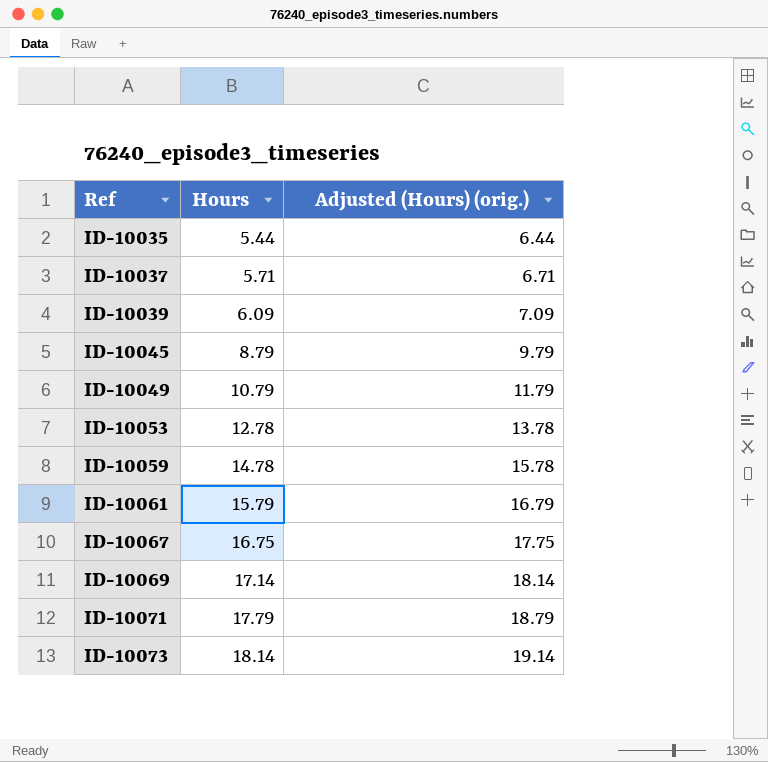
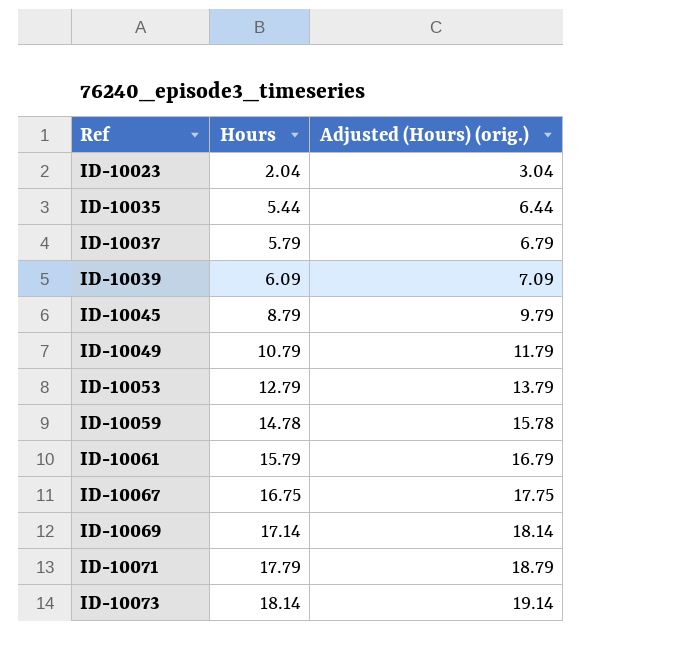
row ID-10023: none -> 2.04 | 3.04
ID-10037 | Hours: 5.71 -> 5.79
ID-10037 | Adjusted (Hours) (orig.): 6.71 -> 6.79
ID-10053 | Hours: 12.78 -> 12.79
ID-10053 | Adjusted (Hours) (orig.): 13.78 -> 13.79

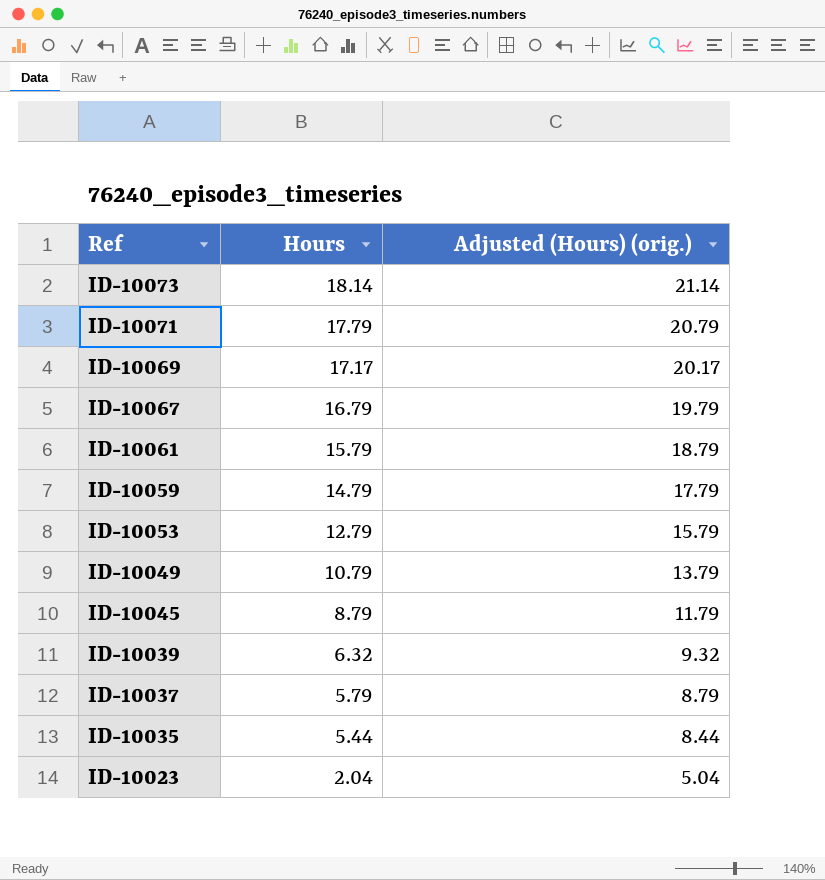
row order: Ref ascending -> Ref descending
column Adjusted (Hours) (orig.) | formula: [Hours] + 1 -> [Hours] + 3
ID-10069 | Hours: 17.14 -> 17.17
ID-10067 | Hours: 16.75 -> 16.79
ID-10059 | Hours: 14.78 -> 14.79
ID-10039 | Hours: 6.09 -> 6.32

